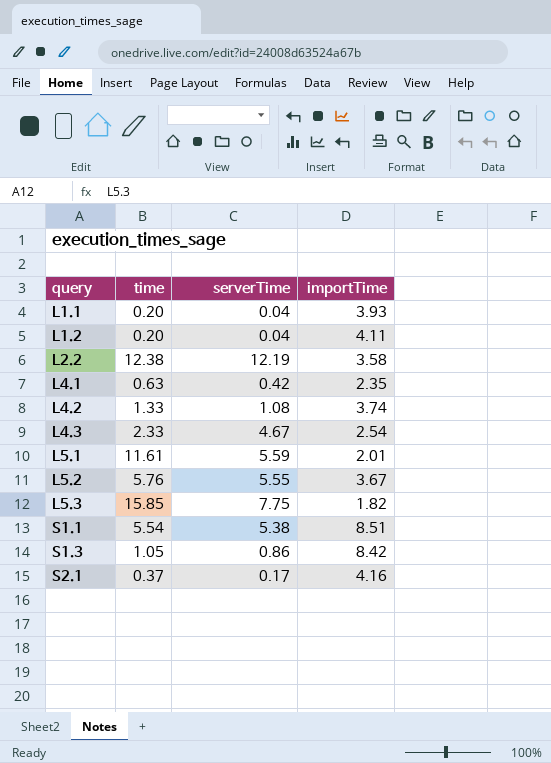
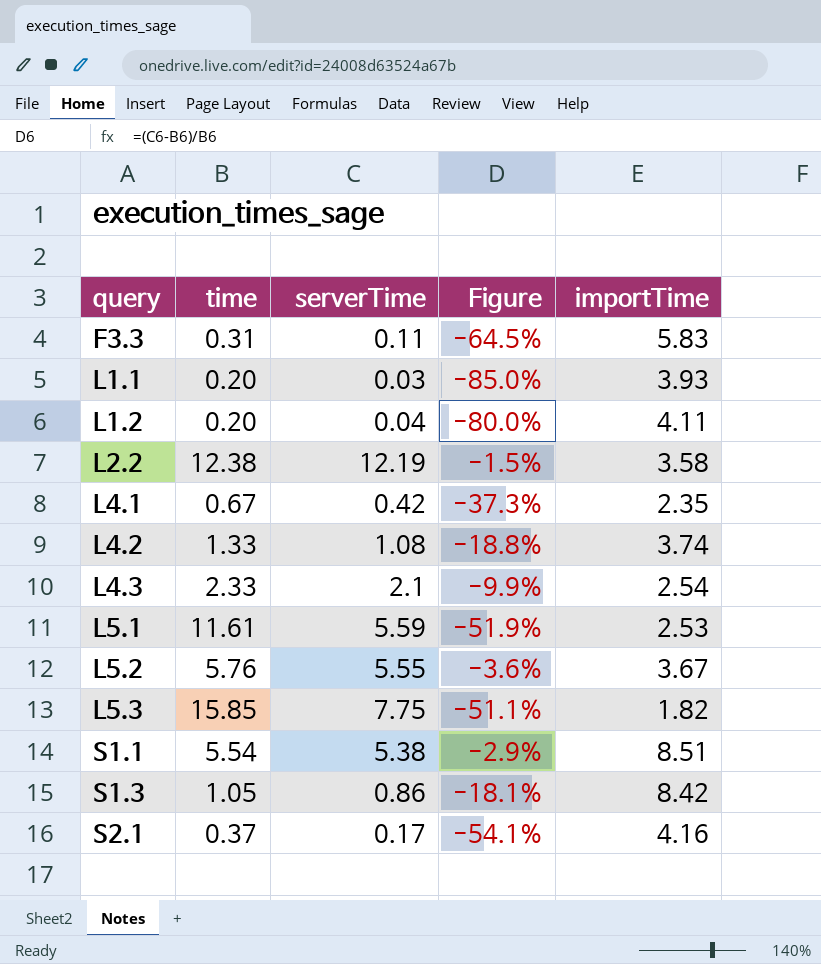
column Figure | formula: none -> ([serverTime] - [time]) / [time]
row F3.3: none -> 0.31 | 0.11 | -64.5% | 5.83
L1.1 | serverTime: 0.04 -> 0.03
L4.1 | time: 0.63 -> 0.67
L4.3 | serverTime: 4.67 -> 2.1
L5.1 | importTime: 2.01 -> 2.53

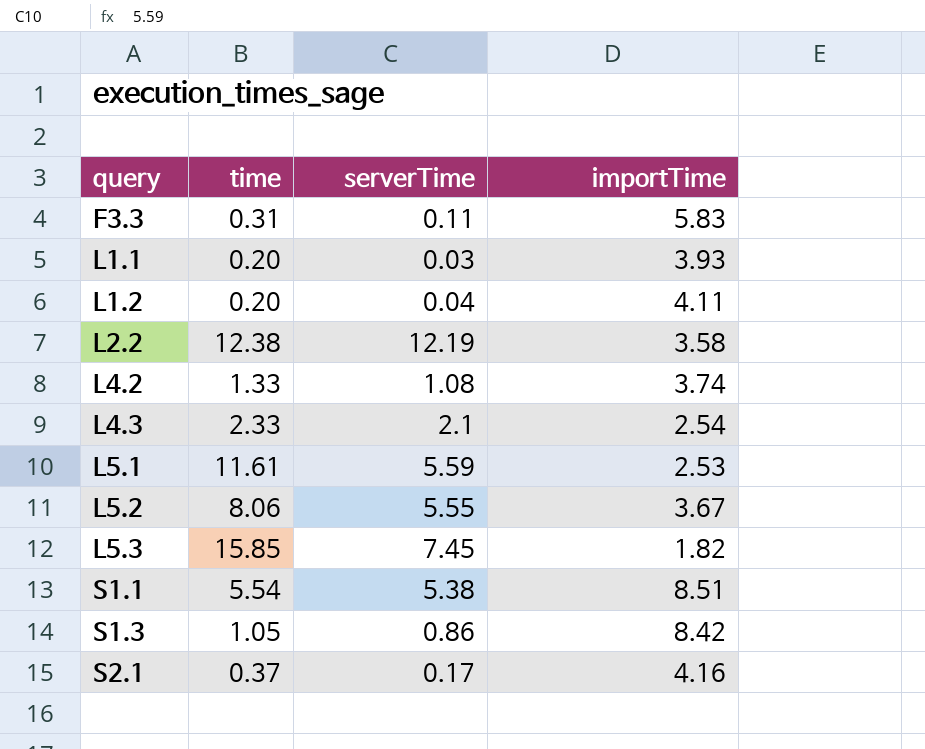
column Figure | formula: ([serverTime] - [time]) / [time] -> none
row L4.1: 0.67 | 0.42 | -37.3% | 2.35 -> none
L5.2 | time: 5.76 -> 8.06
L5.3 | serverTime: 7.75 -> 7.45

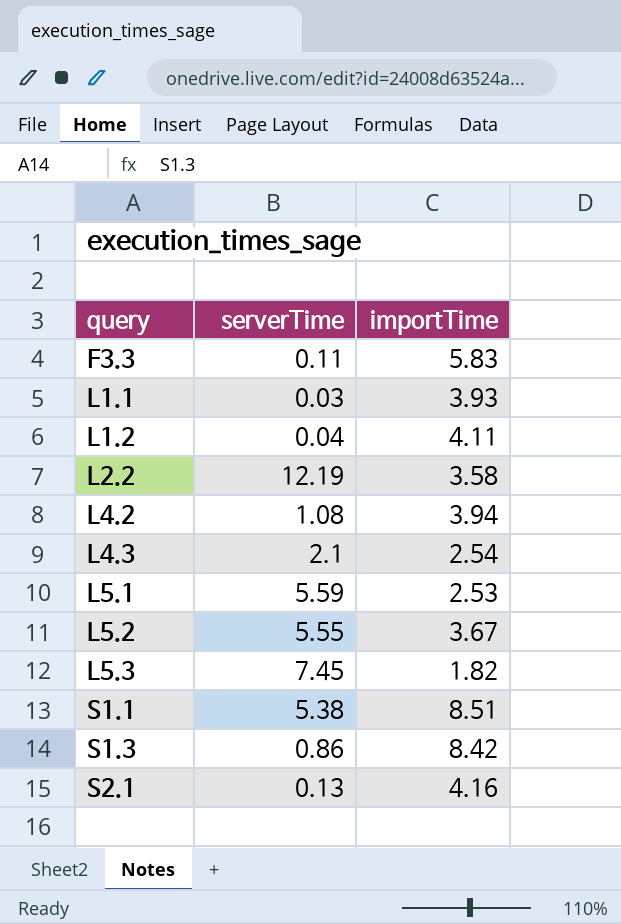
column time | position: 2 -> none
L4.2 | importTime: 3.74 -> 3.94
S2.1 | serverTime: 0.17 -> 0.13

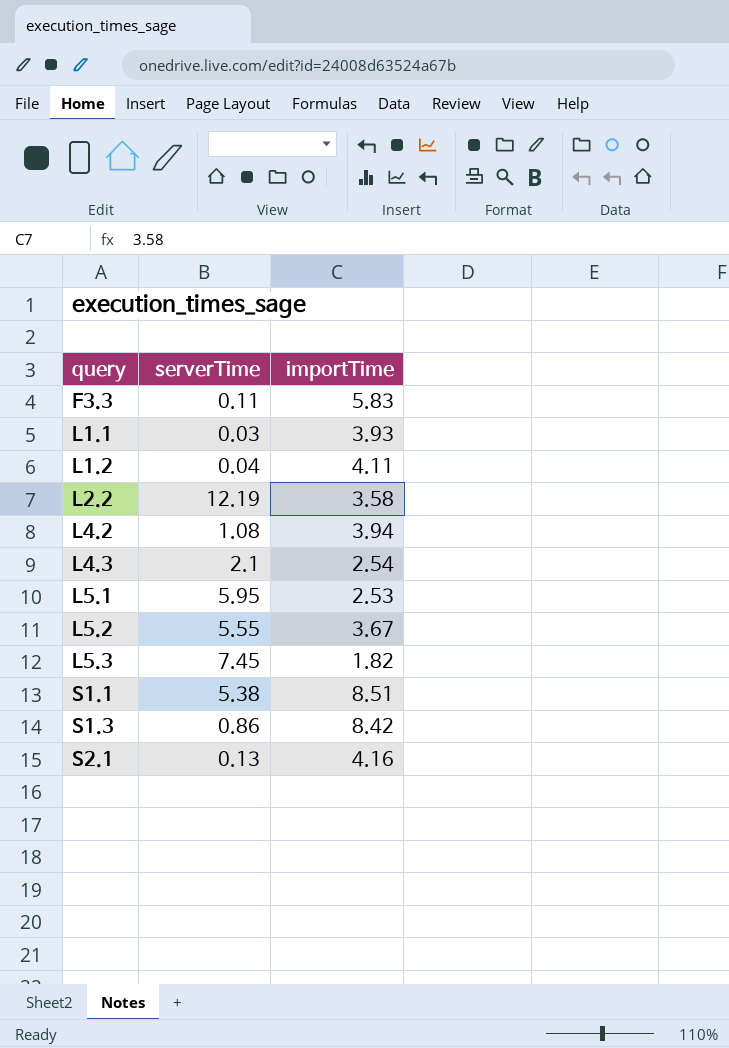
L5.1 | serverTime: 5.59 -> 5.95

